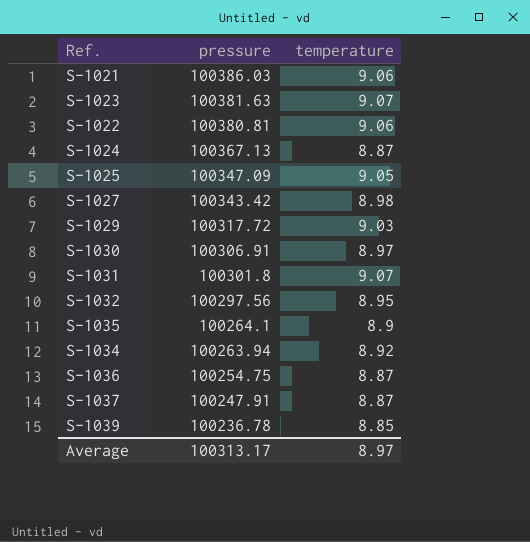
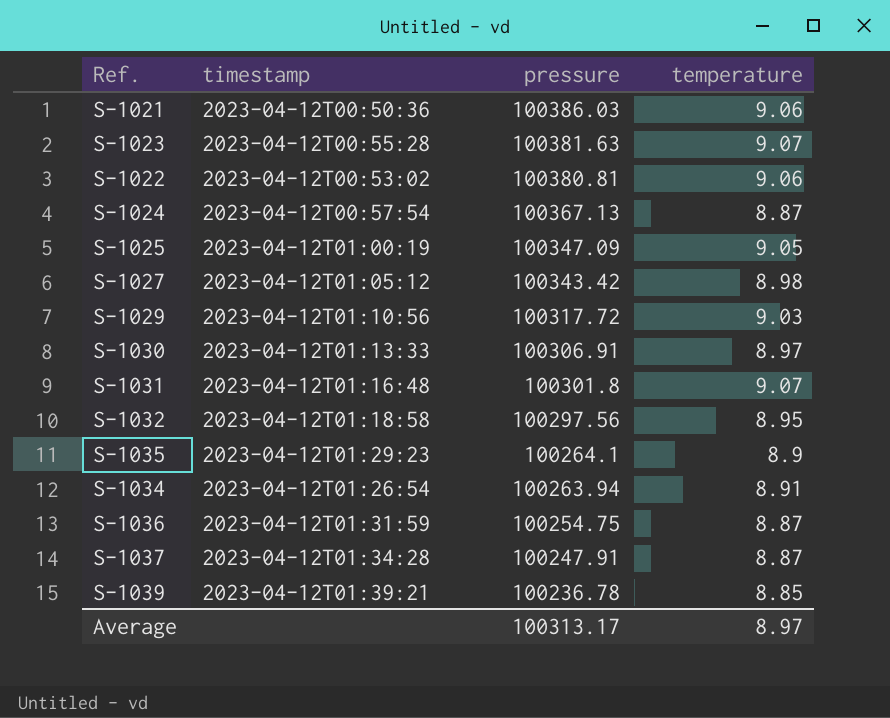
column timestamp | position: none -> 2
S-1034 | temperature: 8.92 -> 8.91

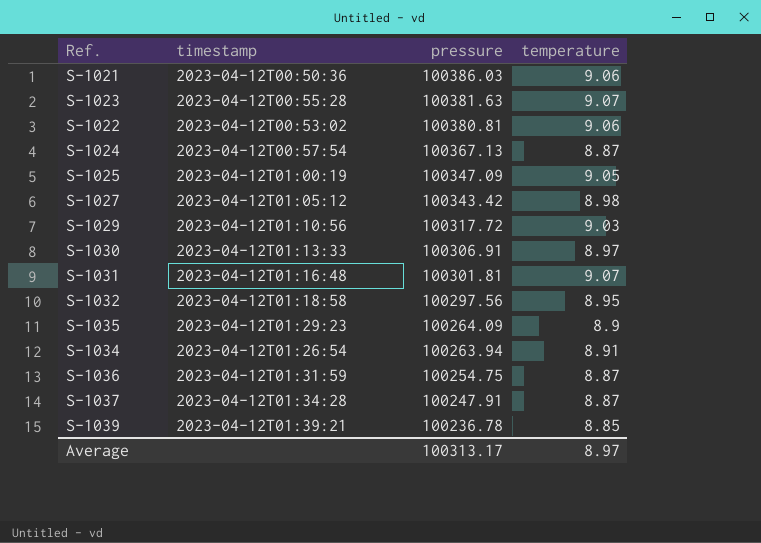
S-1031 | pressure: 100301.8 -> 100301.81
S-1035 | pressure: 100264.1 -> 100264.09

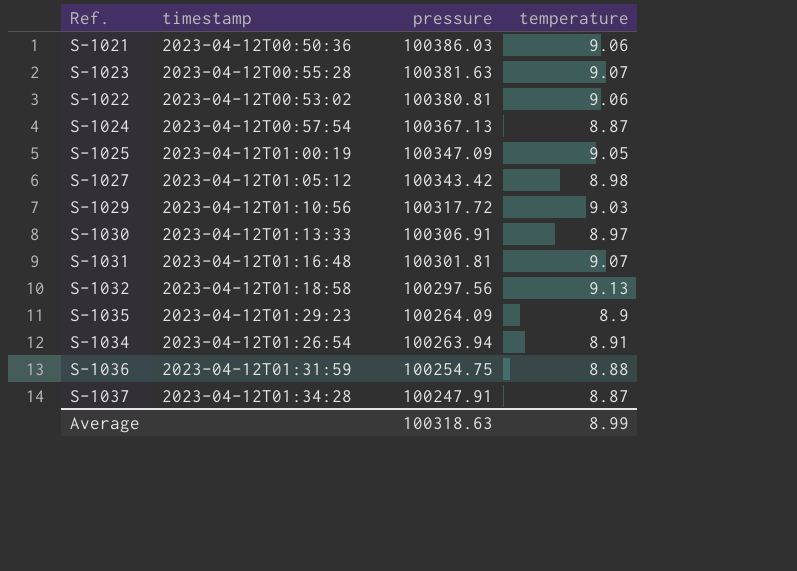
row S-1039: 2023-04-12T01:39:21 | 100236.78 | 8.85 -> none
S-1032 | temperature: 8.95 -> 9.13
S-1036 | temperature: 8.87 -> 8.88
Average | pressure: 100313.17 -> 100318.63
Average | temperature: 8.97 -> 8.99

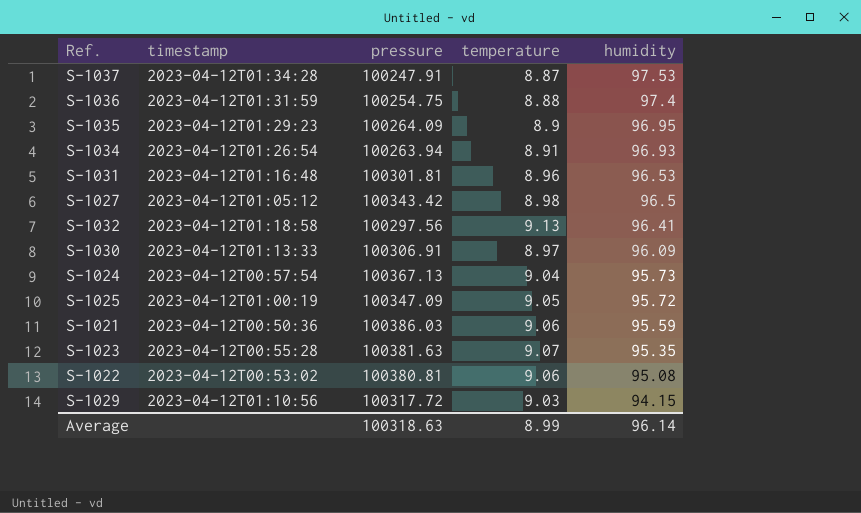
row order: pressure descending -> humidity descending
column humidity | position: none -> 5
S-1031 | temperature: 9.07 -> 8.96
S-1024 | temperature: 8.87 -> 9.04

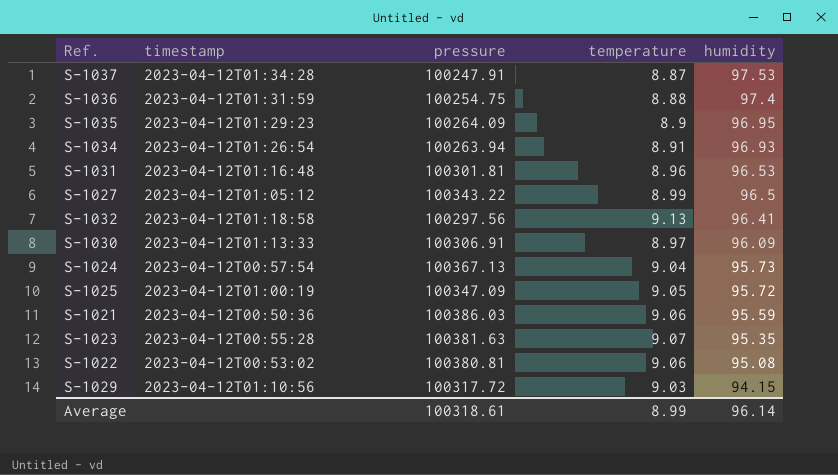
S-1027 | pressure: 100343.42 -> 100343.22
S-1027 | temperature: 8.98 -> 8.99
Average | pressure: 100318.63 -> 100318.61

